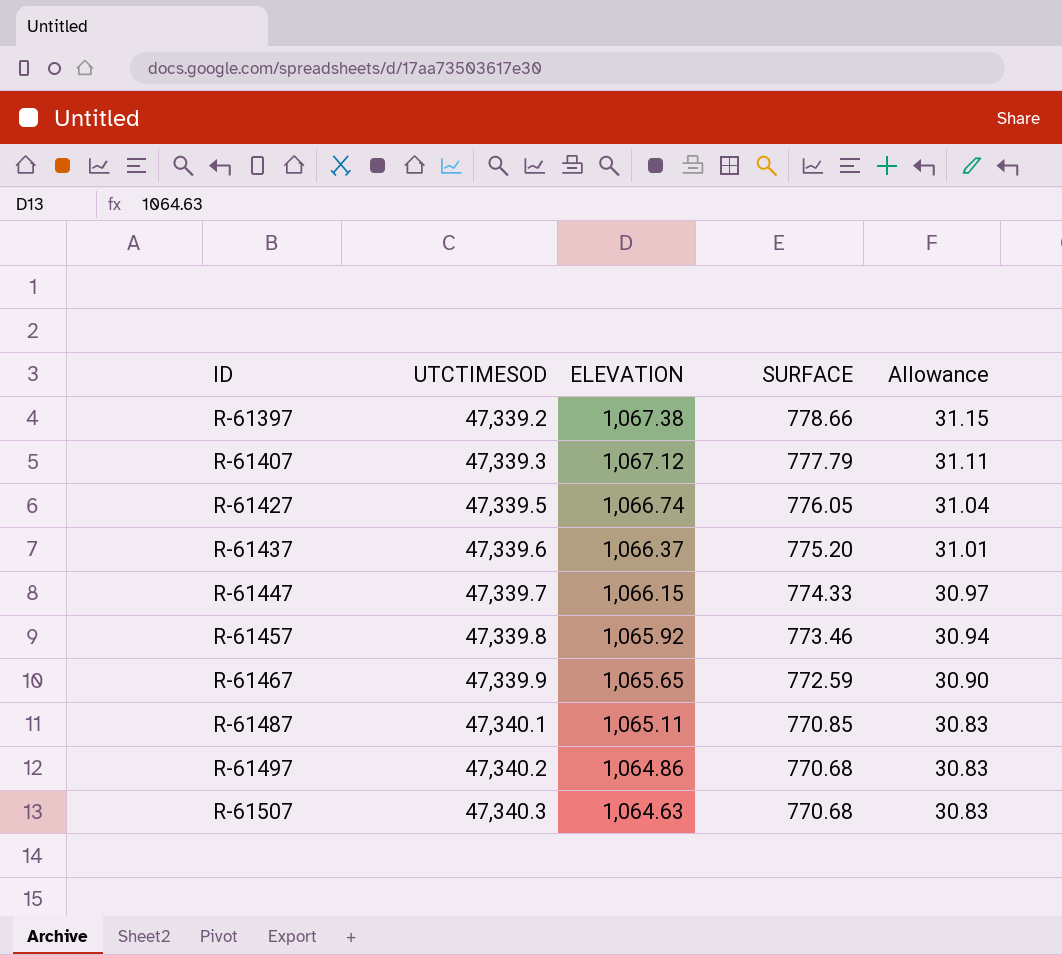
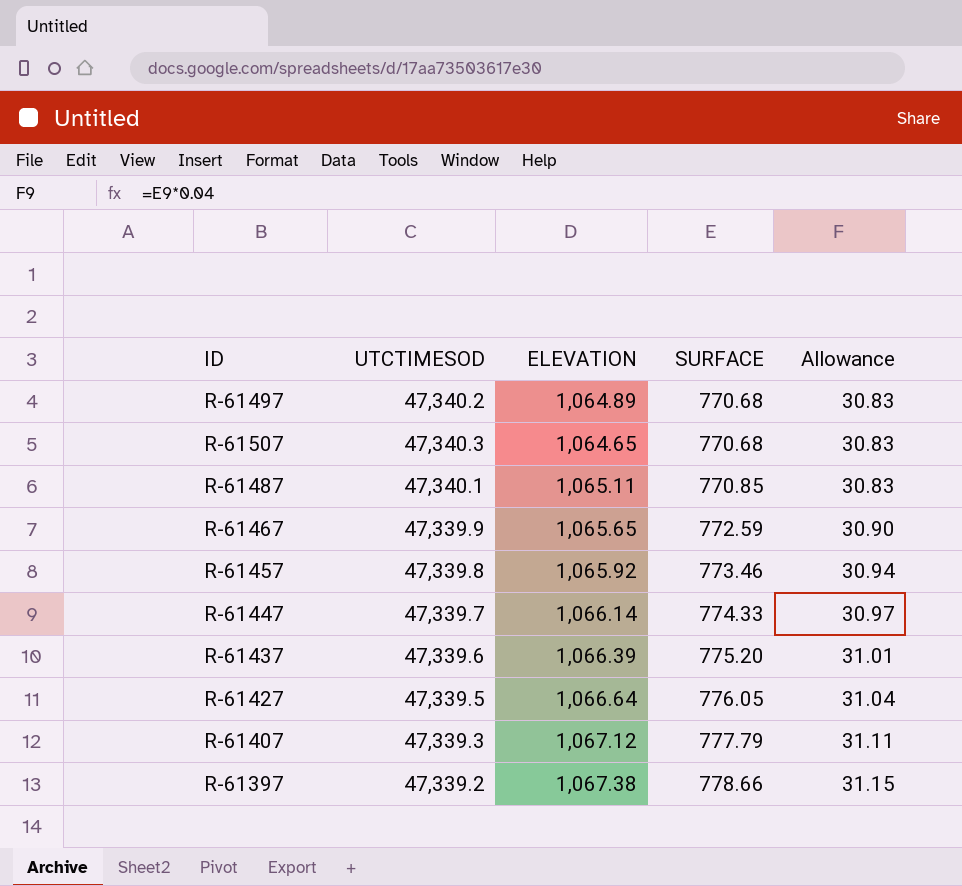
row order: ID ascending -> SURFACE ascending
R-61497 | ELEVATION: 1,064.86 -> 1,064.89
R-61507 | ELEVATION: 1,064.63 -> 1,064.65
R-61447 | ELEVATION: 1,066.15 -> 1,066.14
R-61437 | ELEVATION: 1,066.37 -> 1,066.39
R-61427 | ELEVATION: 1,066.74 -> 1,066.64

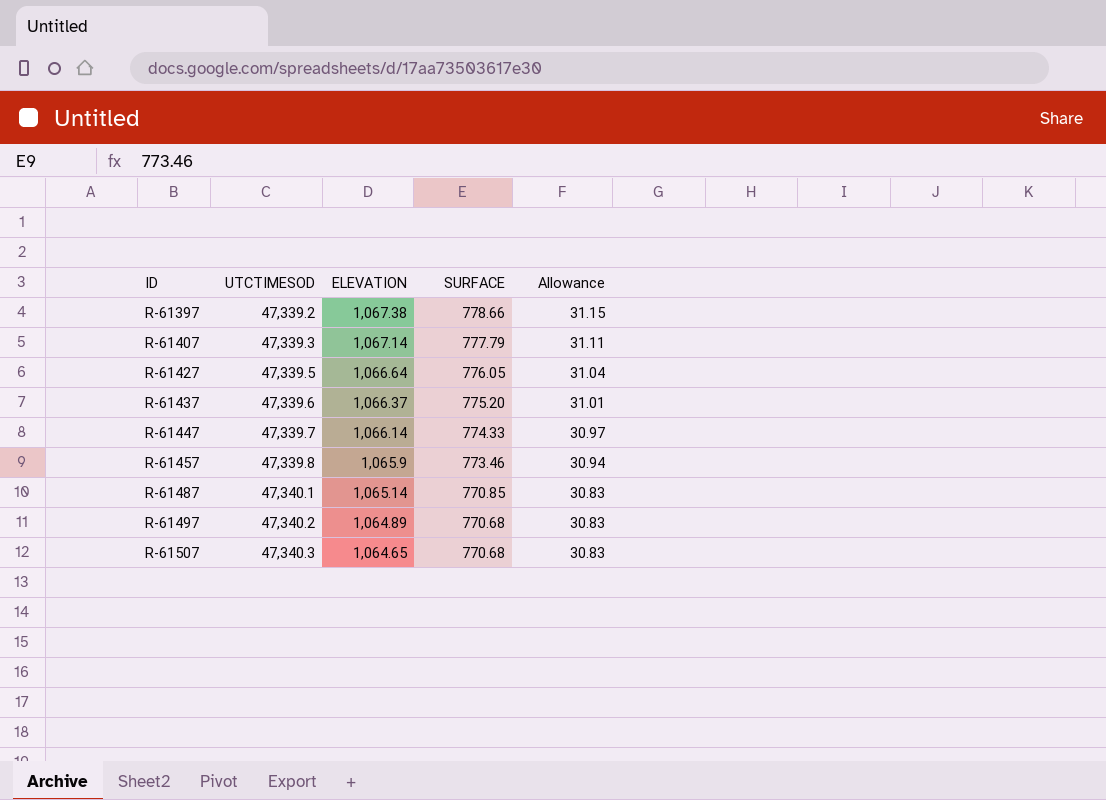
row order: SURFACE ascending -> ID ascending
row R-61467: 47,339.9 | 1,065.65 | 772.59 | 30.90 -> none
R-61407 | ELEVATION: 1,067.12 -> 1,067.14
R-61437 | ELEVATION: 1,066.39 -> 1,066.37
R-61457 | ELEVATION: 1,065.92 -> 1,065.9
R-61487 | ELEVATION: 1,065.11 -> 1,065.14

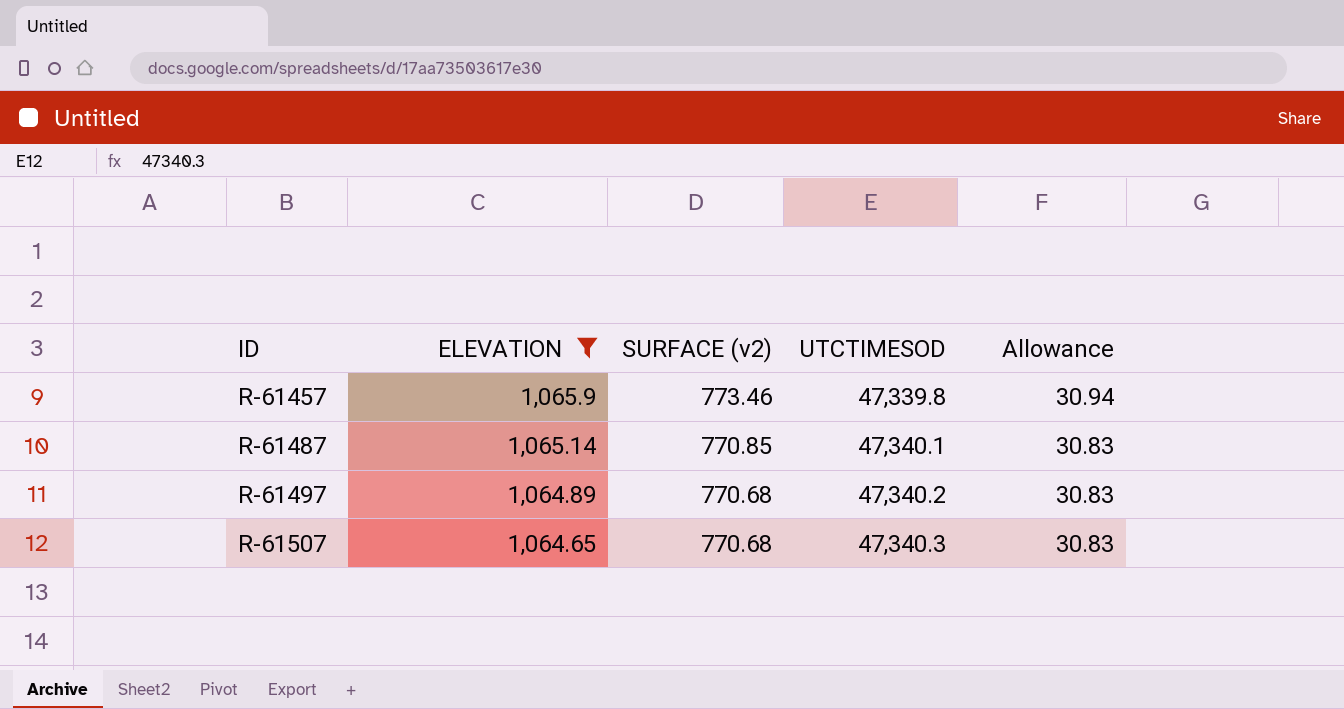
filter: none -> ELEVATION <= 1,065.9
column name: SURFACE -> SURFACE (v2)
column UTCTIMESOD | position: 2 -> 4

